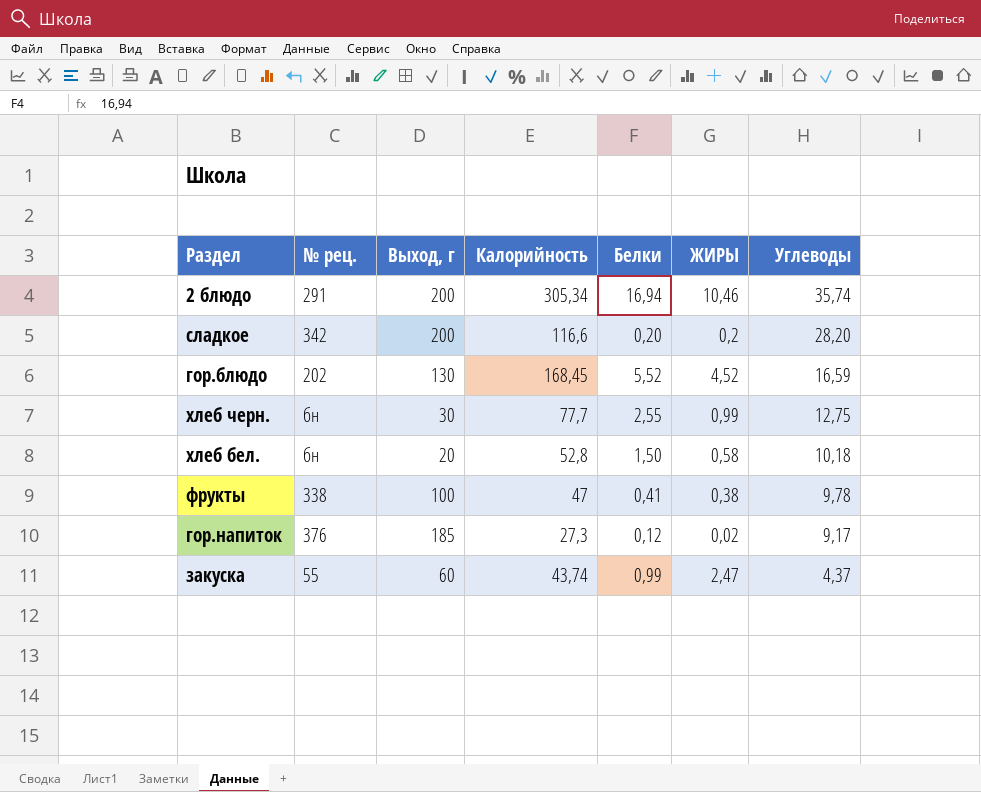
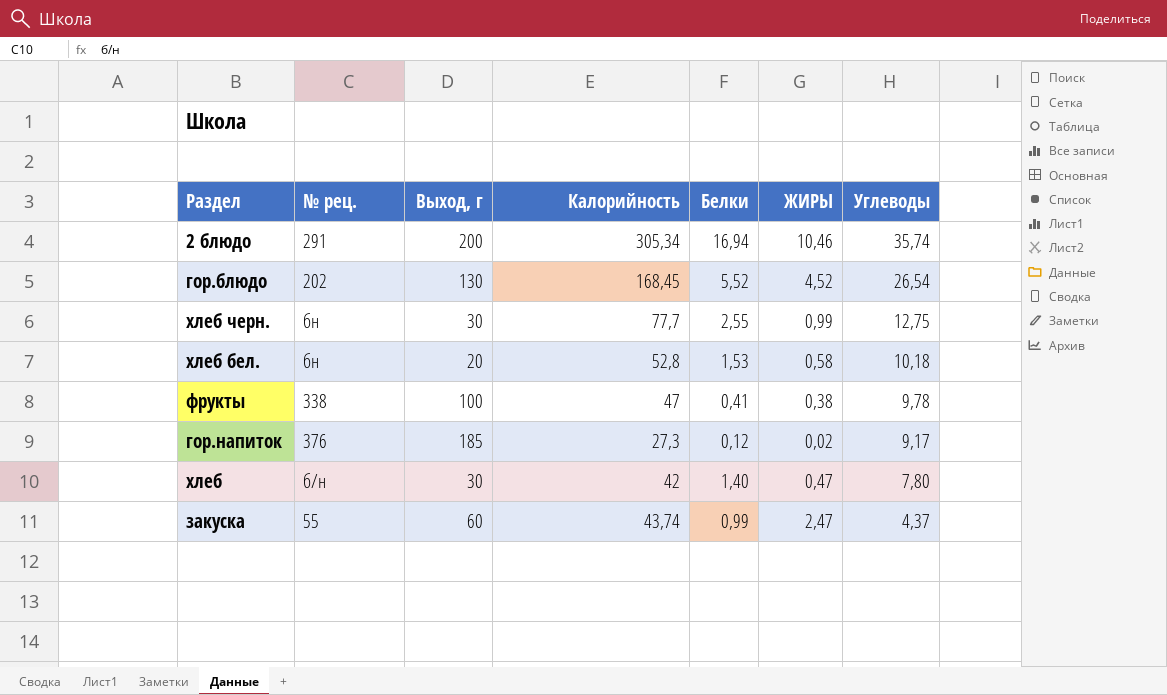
row сладкое: 342 | 200 | 116,6 | 0,20 | 0,2 | 28,20 -> none
гор.блюдо | Углеводы: 16,59 -> 26,54
хлеб бел. | Белки: 1,50 -> 1,53
row хлеб: none -> б/н | 30 | 42 | 1,40 | 0,47 | 7,80

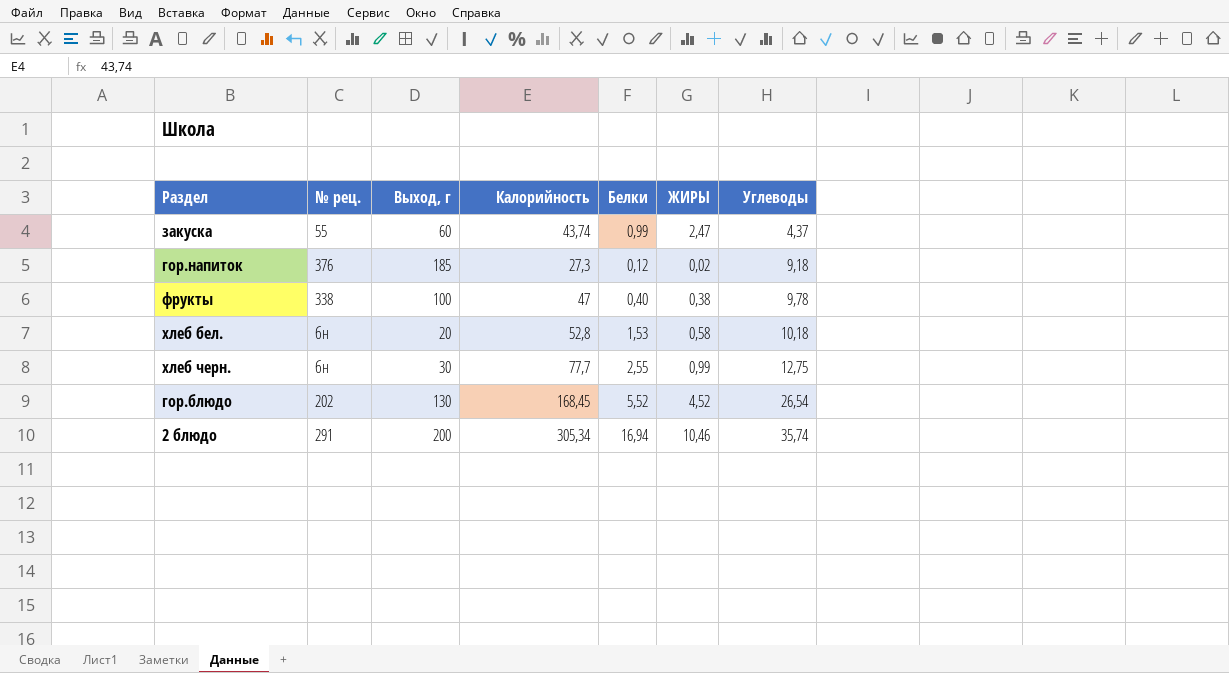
row order: Углеводы descending -> Углеводы ascending
row хлеб: б/н | 30 | 42 | 1,40 | 0,47 | 7,80 -> none
гор.напиток | Углеводы: 9,17 -> 9,18
фрукты | Белки: 0,41 -> 0,40

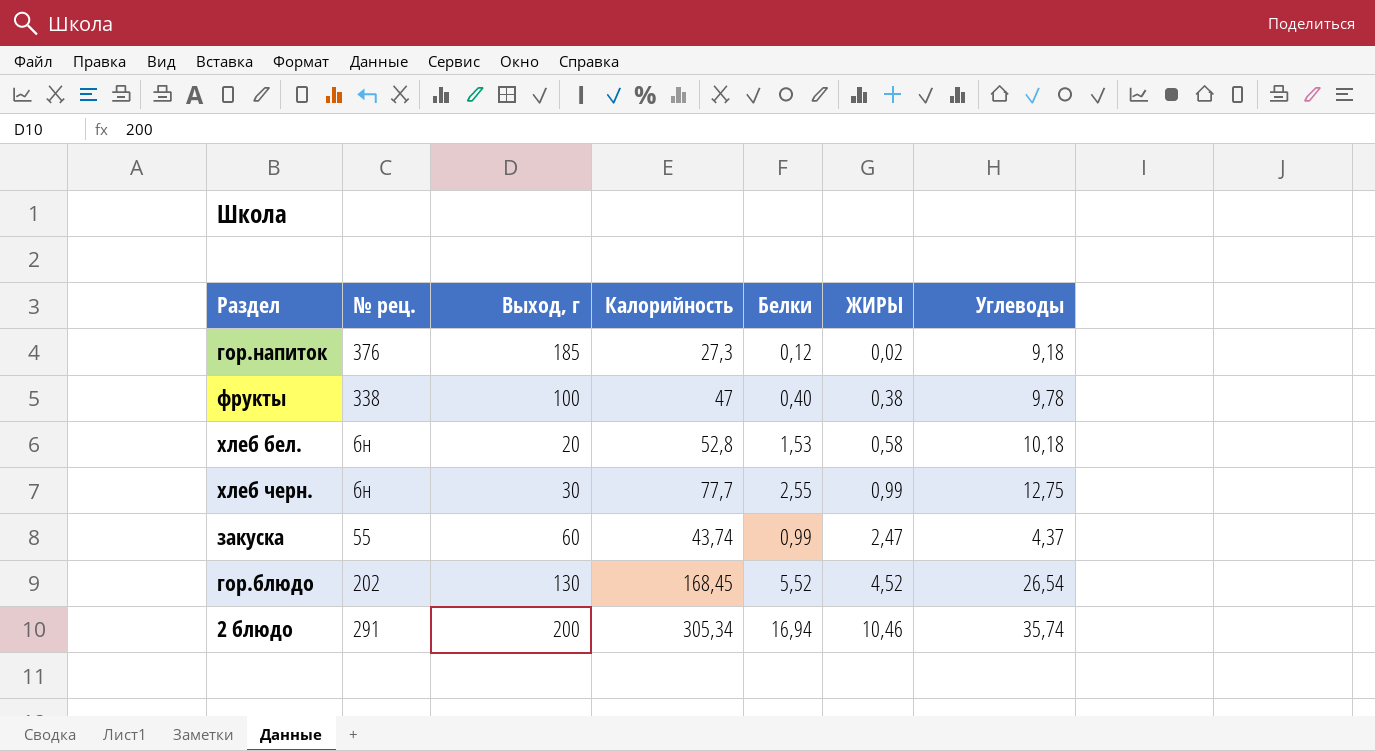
row order: Углеводы ascending -> ЖИРЫ ascending

